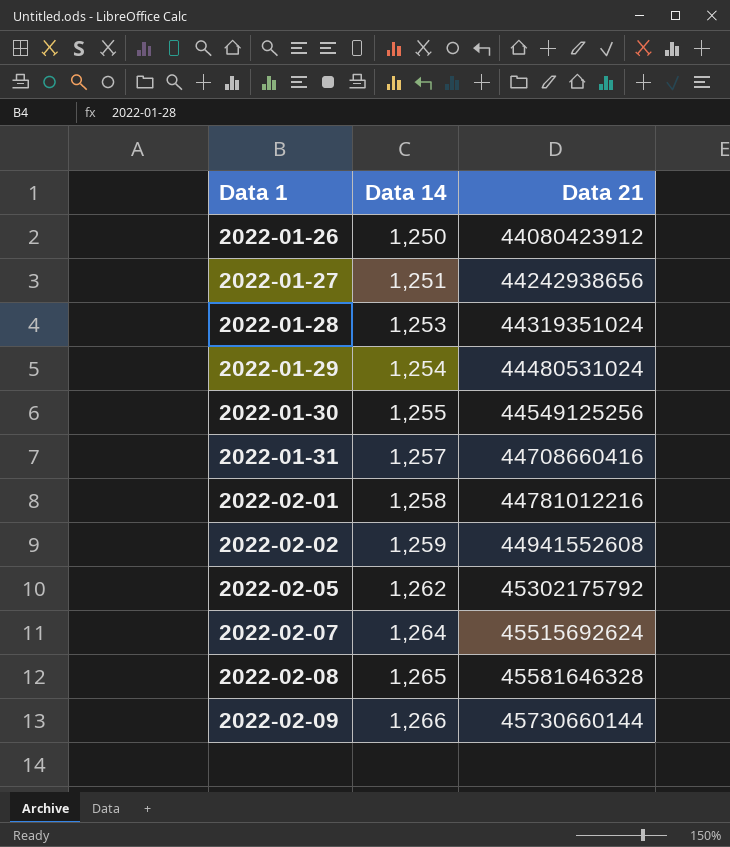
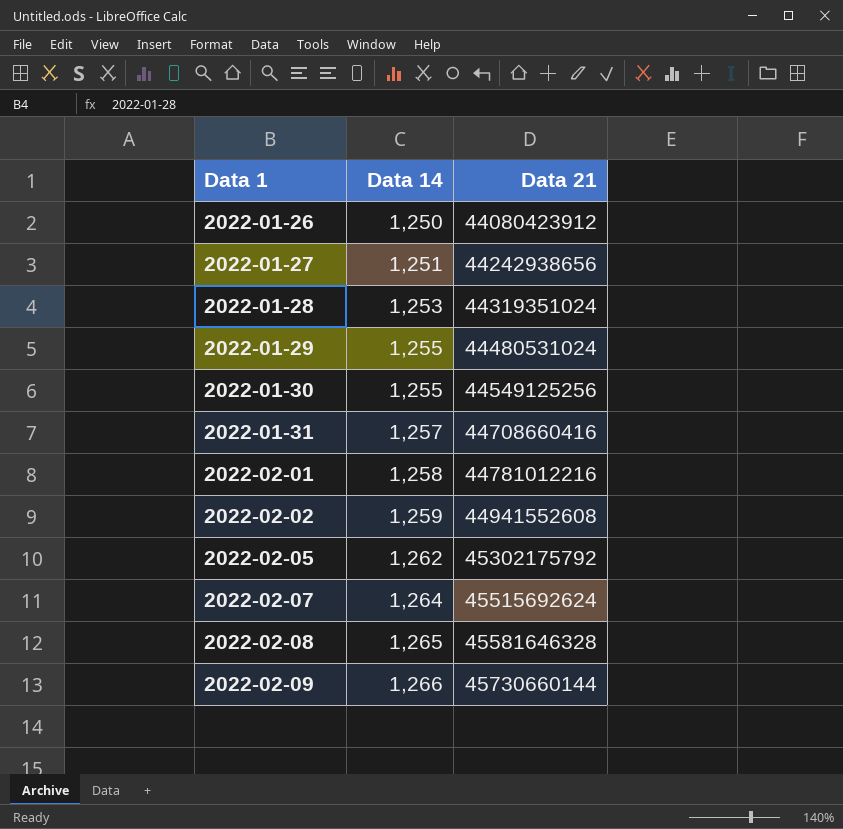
2022-01-29 | Data 14: 1,254 -> 1,255

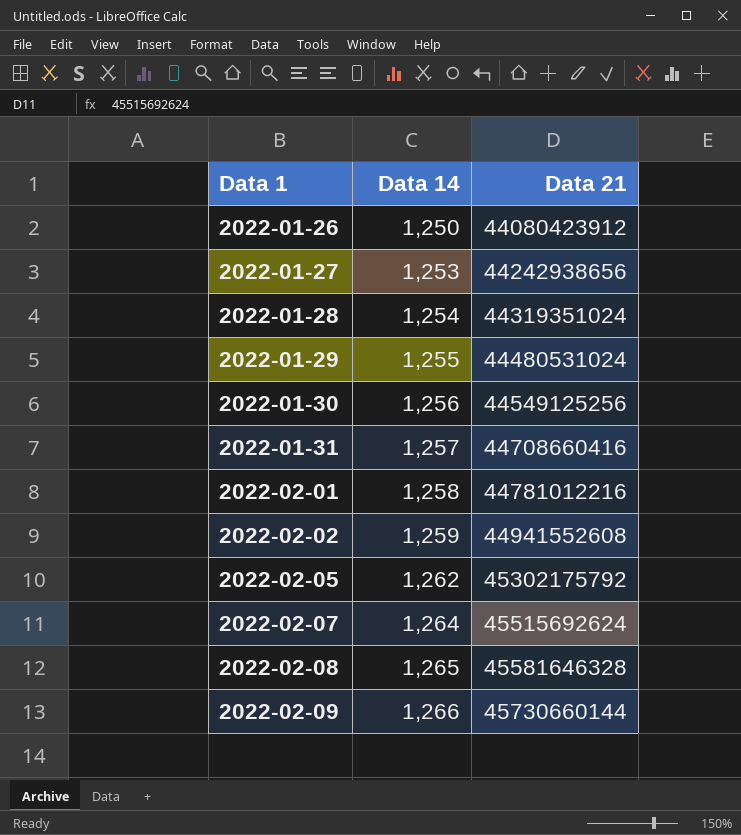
2022-01-27 | Data 14: 1,251 -> 1,253
2022-01-28 | Data 14: 1,253 -> 1,254
2022-01-30 | Data 14: 1,255 -> 1,256

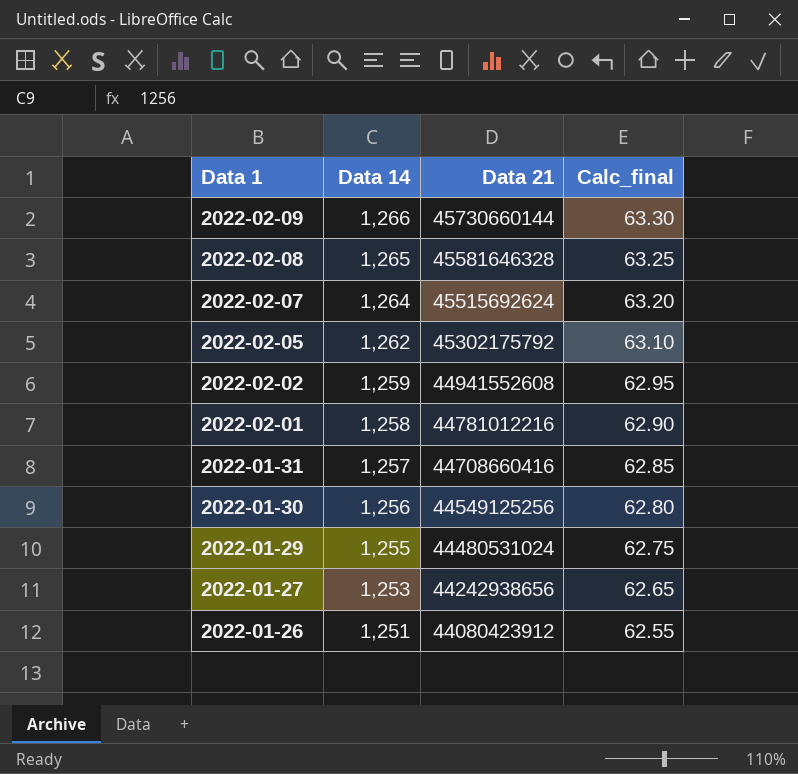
row order: Data 1 ascending -> Data 1 descending
column Calc_final | formula: none -> [Data 14] * 0.05
row 2022-01-28: 1,254 | 44319351024 -> none
2022-01-26 | Data 14: 1,250 -> 1,251

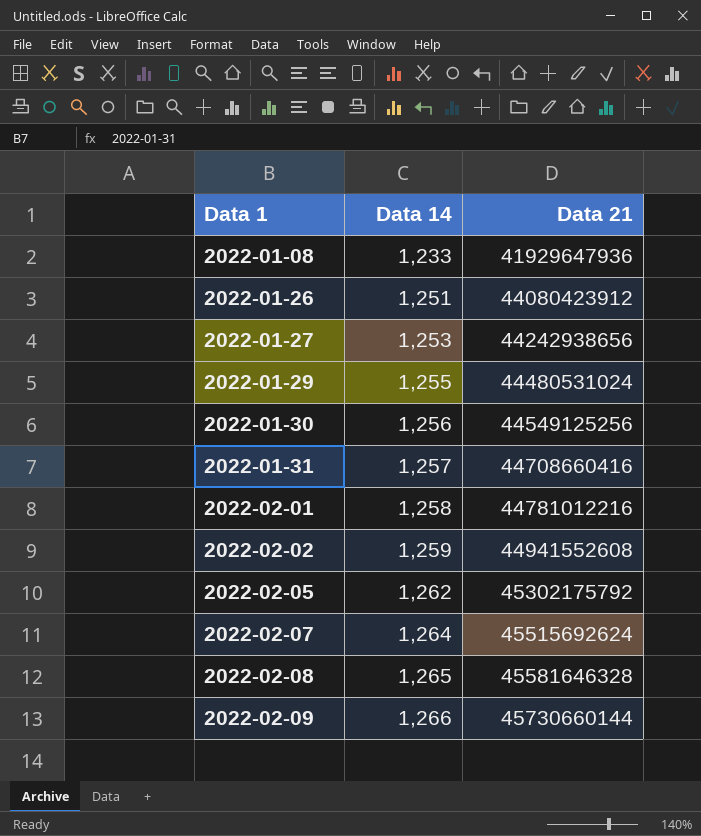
row order: Data 1 descending -> Data 1 ascending
column Calc_final | formula: [Data 14] * 0.05 -> none
row 2022-01-08: none -> 1,233 | 41929647936

